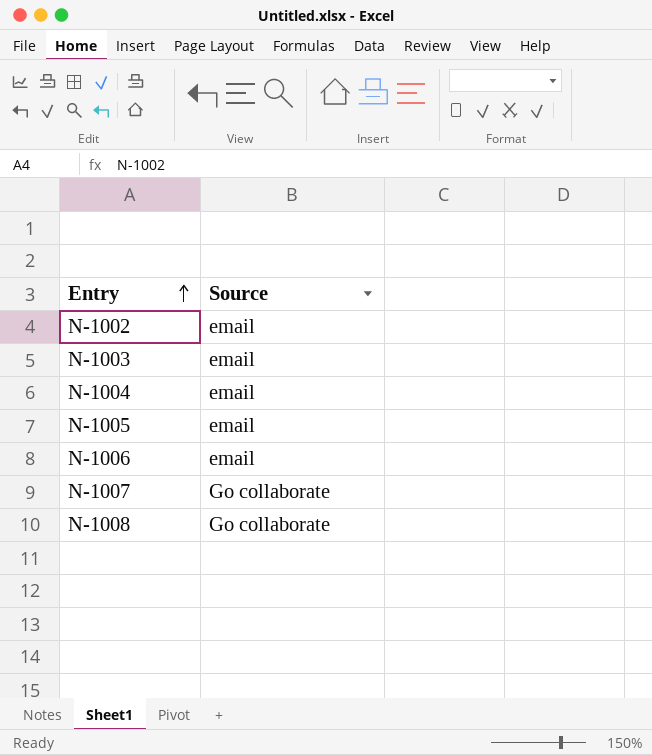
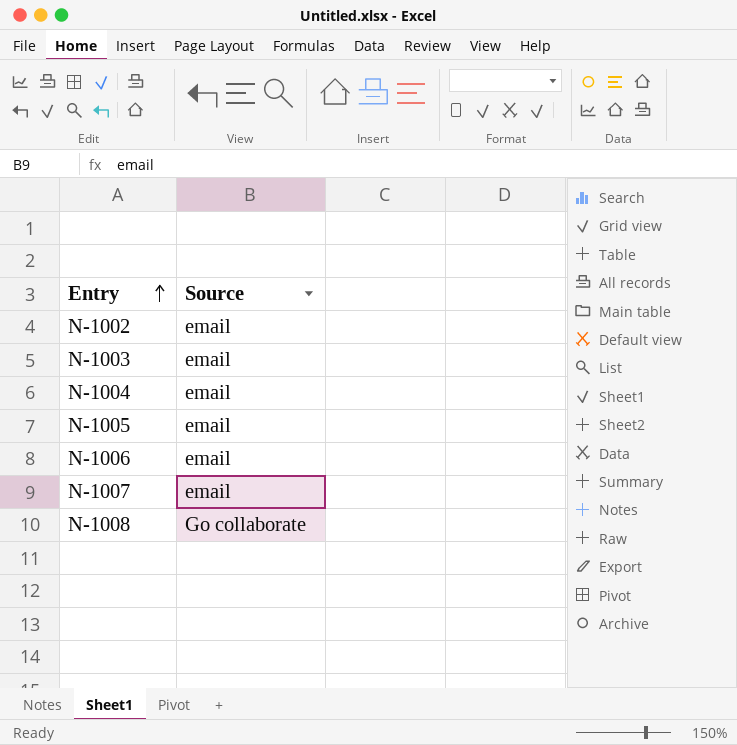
N-1007 | Source: Go collaborate -> email

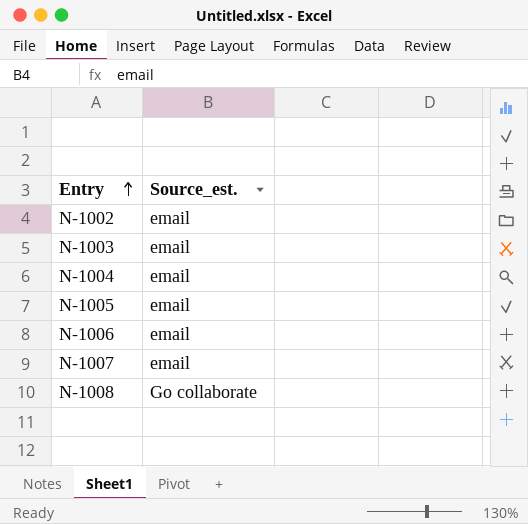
column name: Source -> Source_est.

